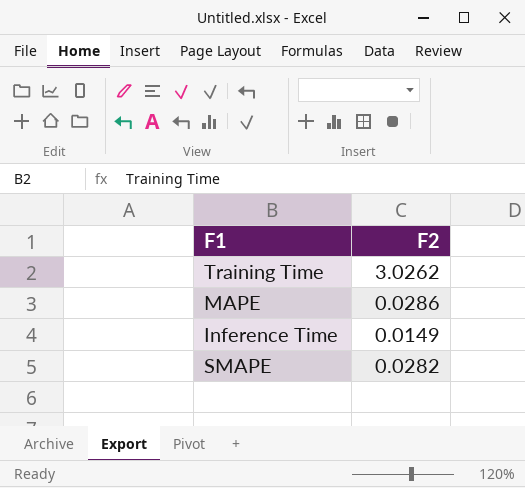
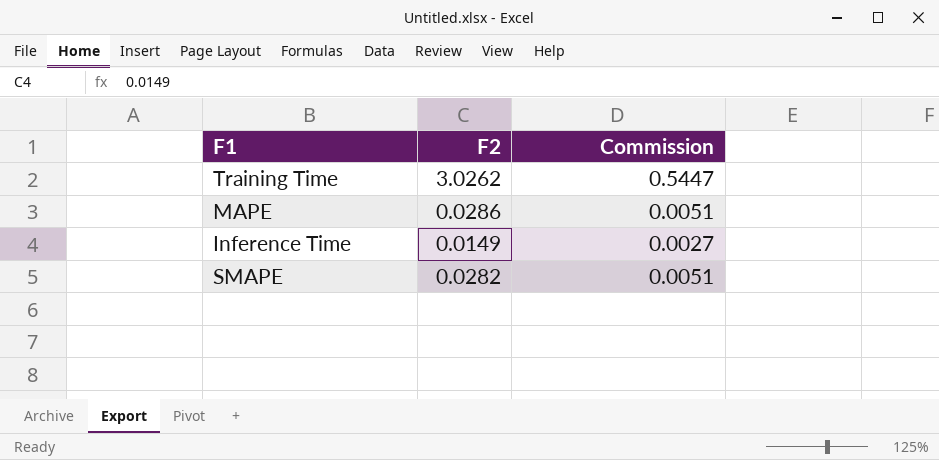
column Commission | formula: none -> [F2] * 0.18

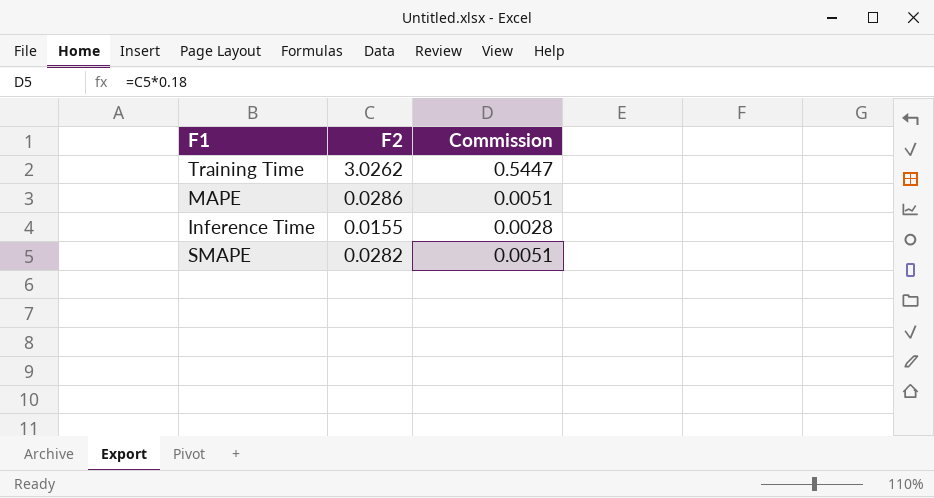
Inference Time | F2: 0.0149 -> 0.0155
Inference Time | Commission: 0.0027 -> 0.0028

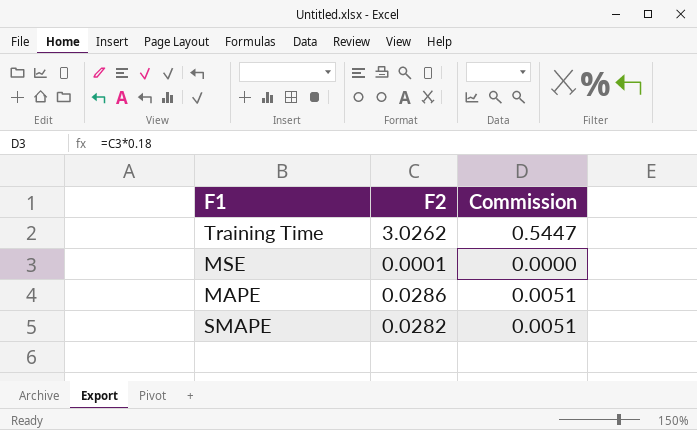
row Inference Time: 0.0155 | 0.0028 -> none
row MSE: none -> 0.0001 | 0.0000

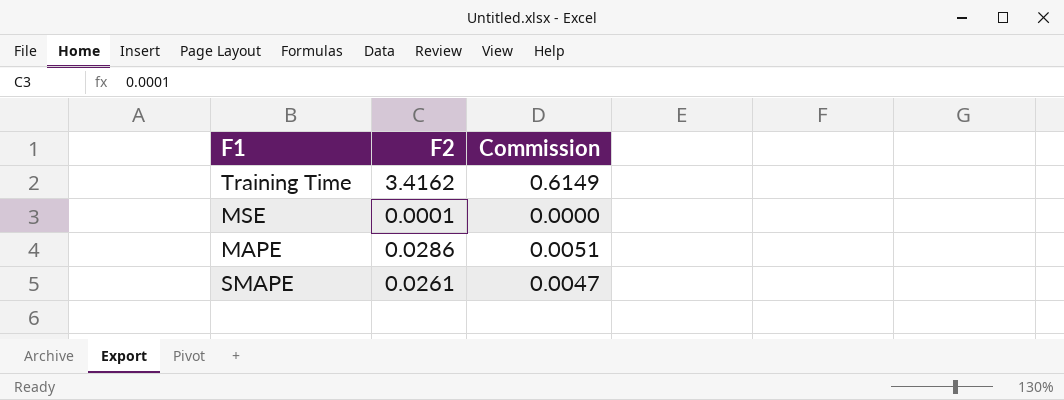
Training Time | F2: 3.0262 -> 3.4162
Training Time | Commission: 0.5447 -> 0.6149
SMAPE | F2: 0.0282 -> 0.0261
SMAPE | Commission: 0.0051 -> 0.0047

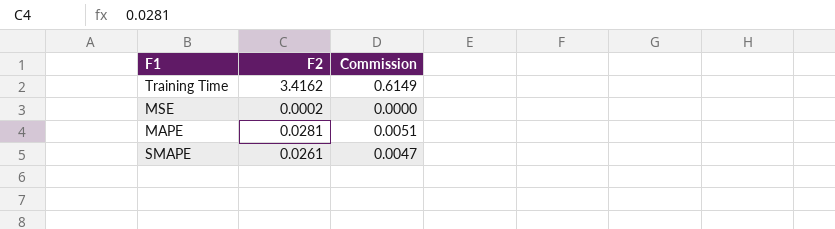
MSE | F2: 0.0001 -> 0.0002
MAPE | F2: 0.0286 -> 0.0281

